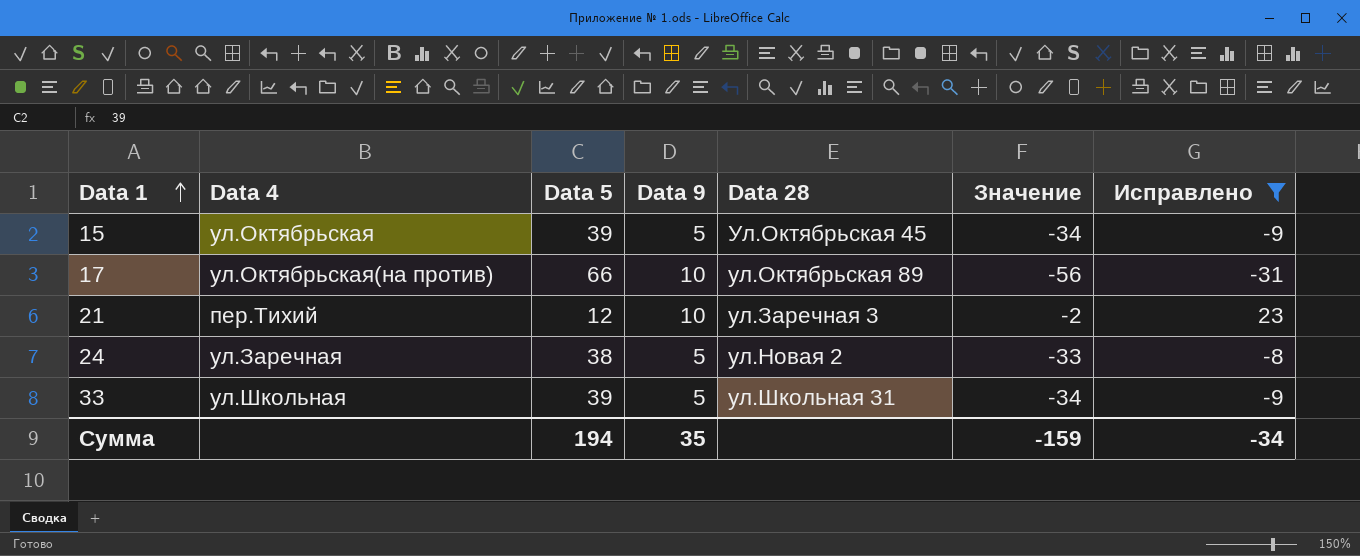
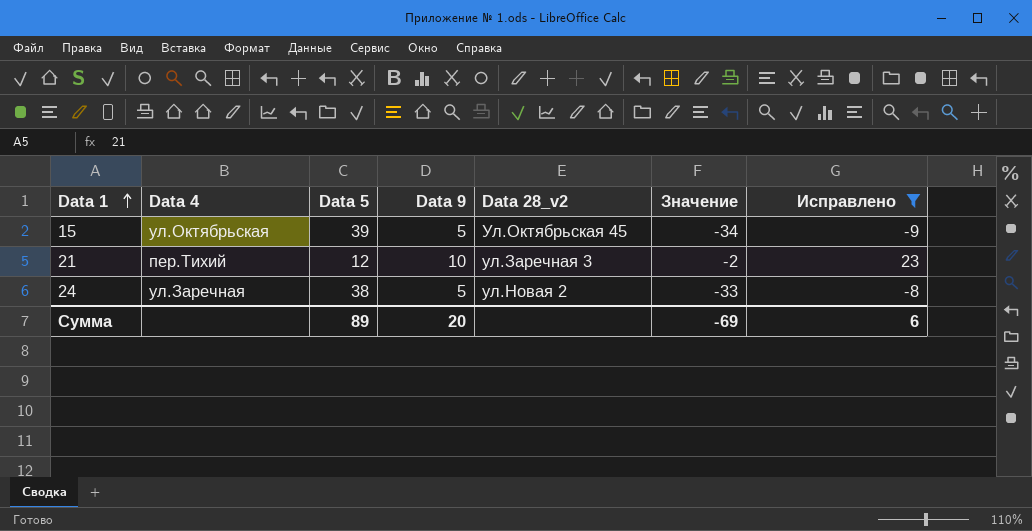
column name: Data 28 -> Data 28_v2
row 17: ул.Октябрьская(на против) | 66 | 10 | ул.Октябрьская 89 | -56 | -31 -> none
row 33: ул.Школьная | 39 | 5 | ул.Школьная 31 | -34 | -9 -> none
Сумма | Data 5: 194 -> 89
Сумма | Data 9: 35 -> 20
Сумма | Значение: -159 -> -69
Сумма | Исправлено: -34 -> 6

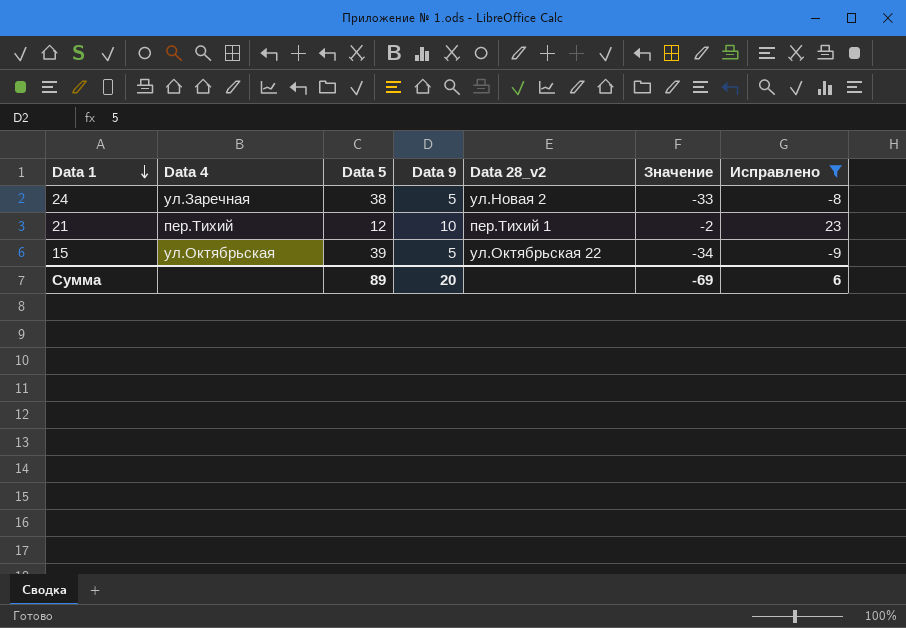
row order: Data 1 ascending -> Data 1 descending
21 | Data 28_v2: ул.Заречная 3 -> пер.Тихий 1
15 | Data 28_v2: Ул.Октябрьская 45 -> ул.Октябрьская 22

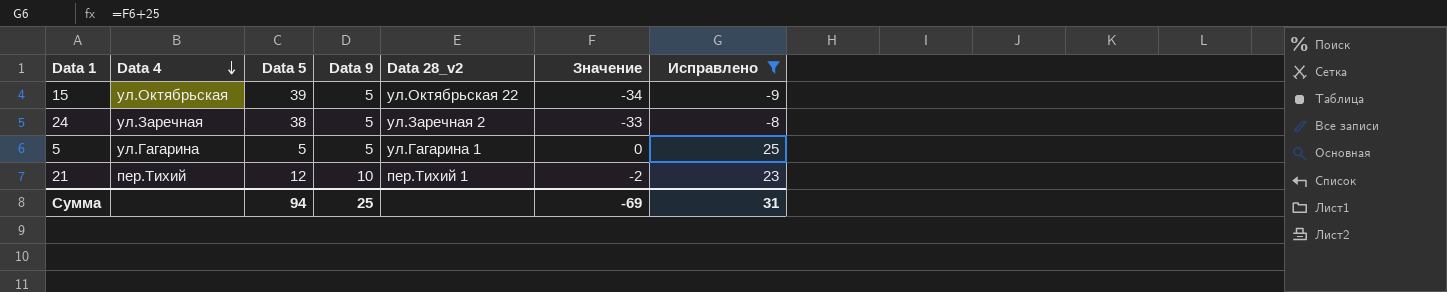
row order: Data 1 descending -> Data 4 descending
24 | Data 28_v2: ул.Новая 2 -> ул.Заречная 2
row 5: none -> ул.Гагарина | 5 | 5 | ул.Гагарина 1 | 0 | 25
Сумма | Data 5: 89 -> 94
Сумма | Data 9: 20 -> 25
Сумма | Исправлено: 6 -> 31

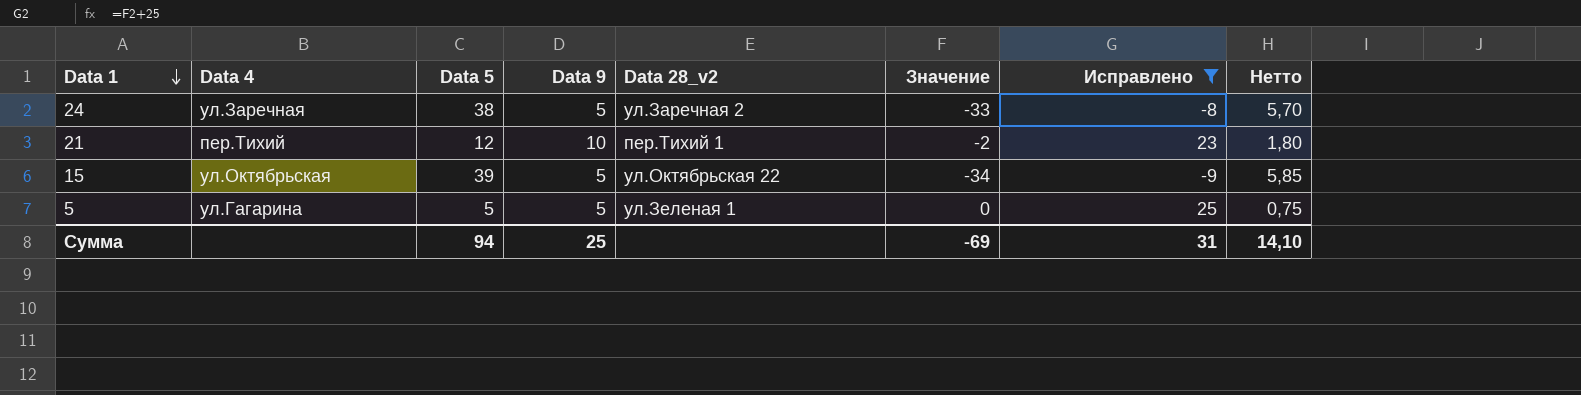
row order: Data 4 descending -> Data 1 descending
column Нетто | formula: none -> [Data 5] * 0,15
5 | Data 28_v2: ул.Гагарина 1 -> ул.Зеленая 1

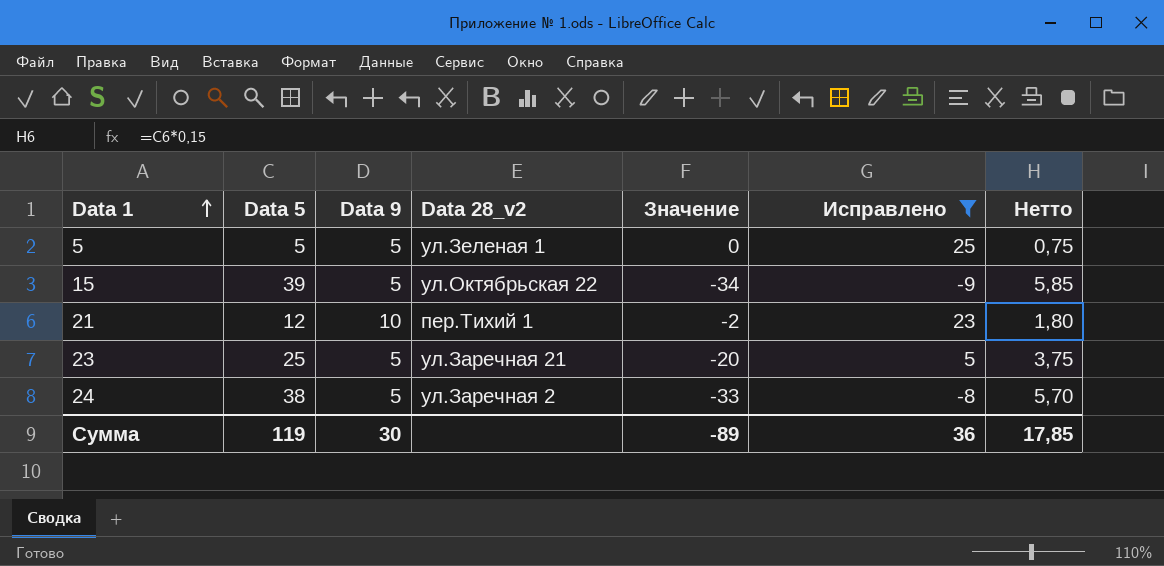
row order: Data 1 descending -> Data 1 ascending
column Data 4 | position: 2 -> none
row 23: none -> 25 | 5 | ул.Заречная 21 | -20 | 5 | 3,75
Сумма | Data 5: 94 -> 119
Сумма | Data 9: 25 -> 30
Сумма | Значение: -69 -> -89
Сумма | Исправлено: 31 -> 36
Сумма | Нетто: 14,10 -> 17,85

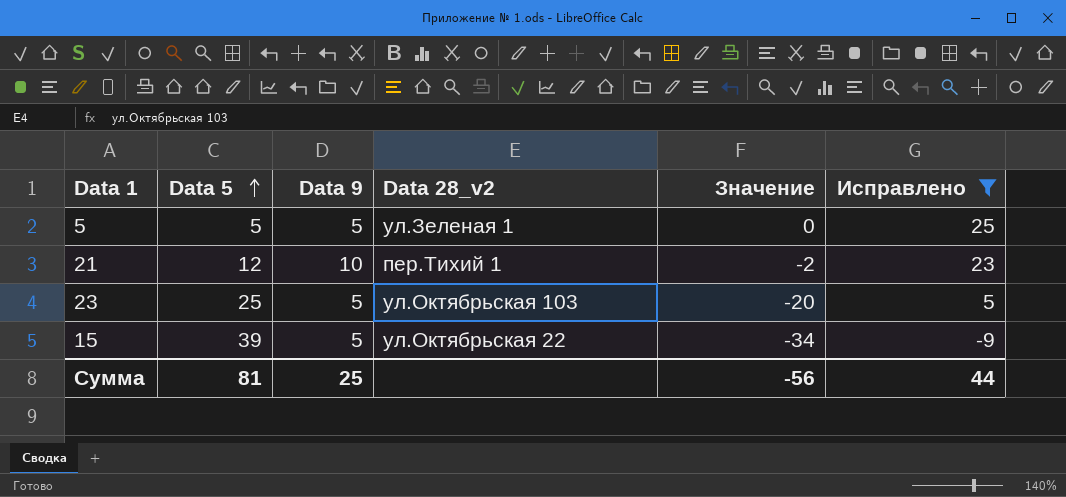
row order: Data 1 ascending -> Data 5 ascending
column Нетто | formula: [Data 5] * 0,15 -> none
row 24: 38 | 5 | ул.Заречная 2 | -33 | -8 | 5,70 -> none
23 | Data 28_v2: ул.Заречная 21 -> ул.Октябрьская 103
Сумма | Data 5: 119 -> 81
Сумма | Data 9: 30 -> 25
Сумма | Значение: -89 -> -56
Сумма | Исправлено: 36 -> 44

